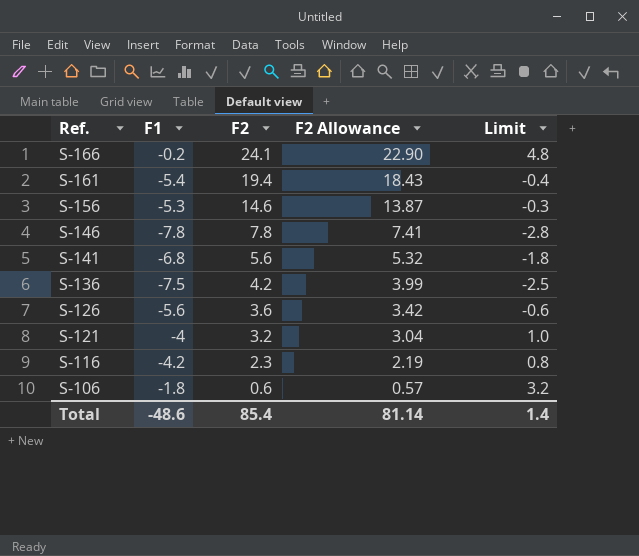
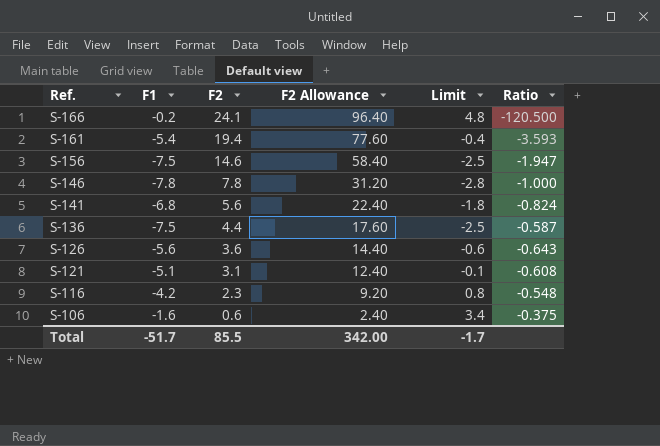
column F2 Allowance | formula: [F2] * 0.95 -> [F2] * 4
column Ratio | formula: none -> [F2] / [F1]
S-156 | F1: -5.3 -> -7.5
S-156 | Limit: -0.3 -> -2.5
S-136 | F2: 4.2 -> 4.4
S-121 | F1: -4 -> -5.1
S-121 | F2: 3.2 -> 3.1
S-121 | Limit: 1.0 -> -0.1
S-106 | F1: -1.8 -> -1.6
S-106 | Limit: 3.2 -> 3.4
Total | F1: -48.6 -> -51.7
Total | F2: 85.4 -> 85.5
Total | F2 Allowance: 81.14 -> 342.00
Total | Limit: 1.4 -> -1.7

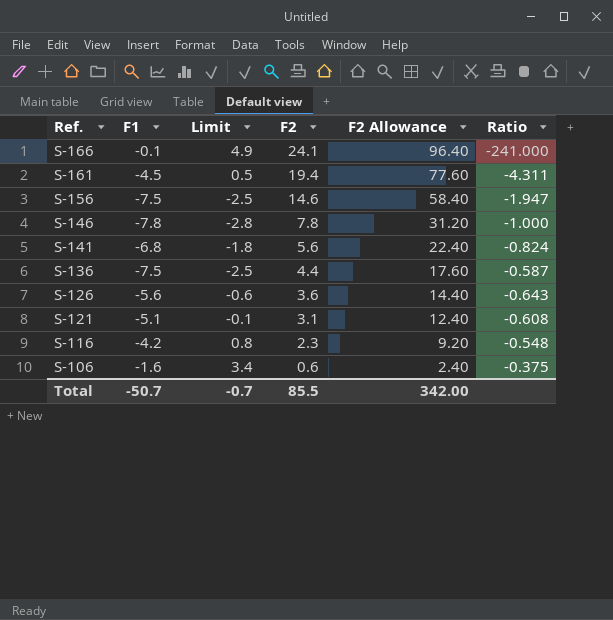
column Limit | position: 5 -> 3
S-166 | F1: -0.2 -> -0.1
S-166 | Limit: 4.8 -> 4.9
S-166 | Ratio: -120.500 -> -241.000
S-161 | F1: -5.4 -> -4.5
S-161 | Limit: -0.4 -> 0.5
S-161 | Ratio: -3.593 -> -4.311
Total | F1: -51.7 -> -50.7
Total | Limit: -1.7 -> -0.7

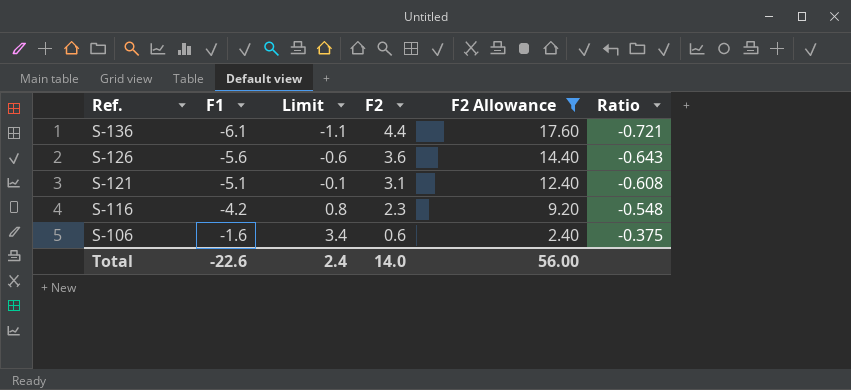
filter: none -> F2 Allowance <= 17.60
S-136 | F1: -7.5 -> -6.1
S-136 | Limit: -2.5 -> -1.1
S-136 | Ratio: -0.587 -> -0.721
Total | F1: -50.7 -> -22.6
Total | Limit: -0.7 -> 2.4
Total | F2: 85.5 -> 14.0
Total | F2 Allowance: 342.00 -> 56.00

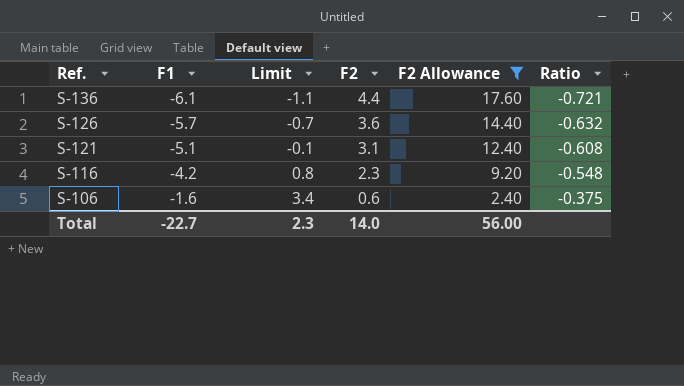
S-126 | F1: -5.6 -> -5.7
S-126 | Limit: -0.6 -> -0.7
S-126 | Ratio: -0.643 -> -0.632
Total | F1: -22.6 -> -22.7
Total | Limit: 2.4 -> 2.3

